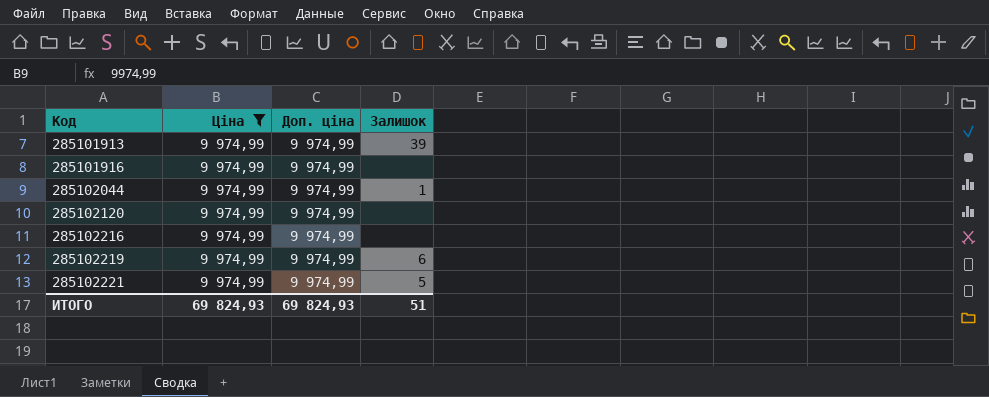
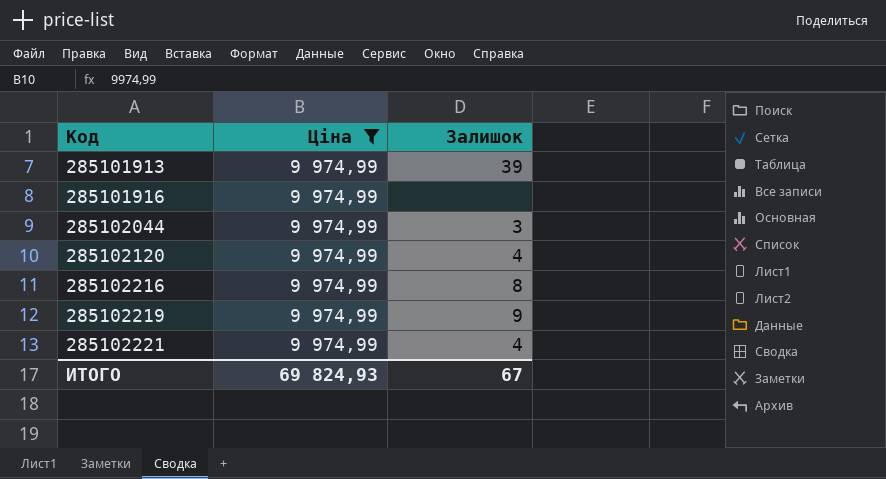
column Доп. ціна | position: 3 -> none
285102044 | Залишок: 1 -> 3
285102120 | Залишок: none -> 4
285102216 | Залишок: none -> 8
285102219 | Залишок: 6 -> 9
285102221 | Залишок: 5 -> 4
ИТОГО | Залишок: 51 -> 67

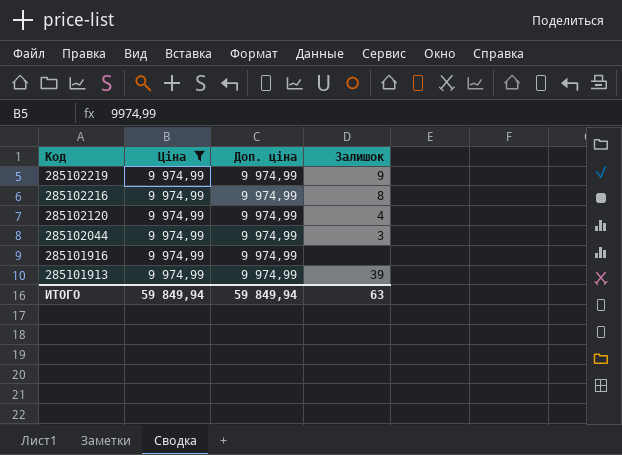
row order: Код ascending -> Код descending
column Доп. ціна | position: none -> 3
row 285102221: 9 974,99 | 4 -> none
ИТОГО | Ціна: 69 824,93 -> 59 849,94
ИТОГО | Залишок: 67 -> 63

